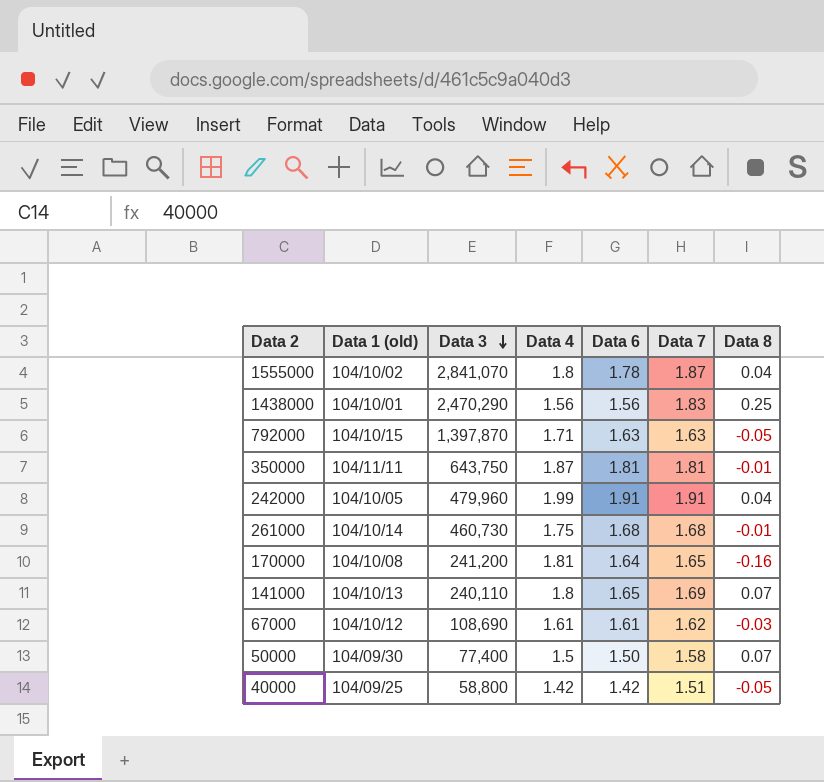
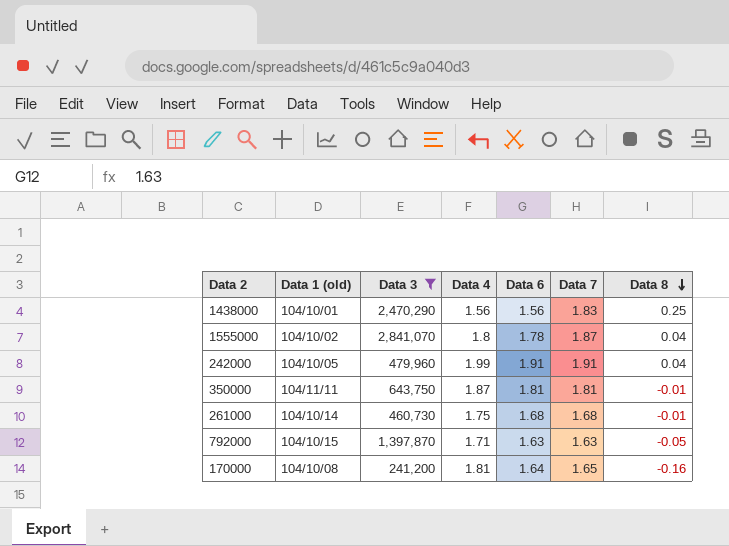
filter: none -> Data 3 >= 241,200
row order: Data 3 descending -> Data 8 descending

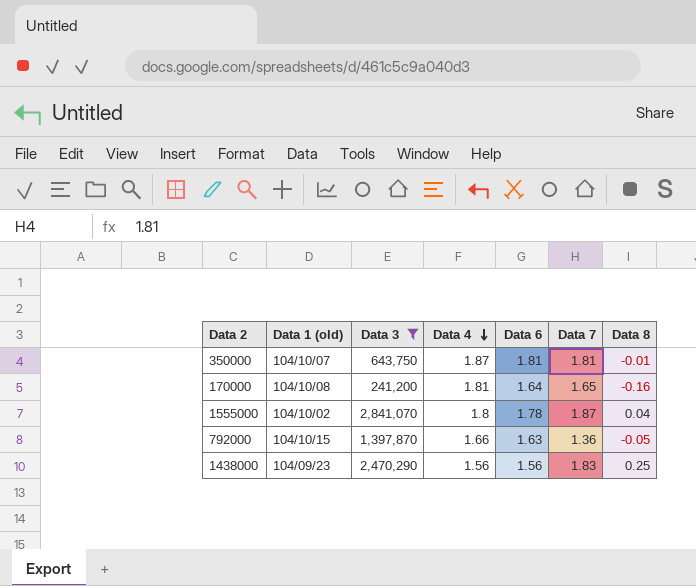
row order: Data 8 descending -> Data 4 descending
row 242000: 104/10/05 | 479,960 | 1.99 | 1.91 | 1.91 | 0.04 -> none
row 261000: 104/10/14 | 460,730 | 1.75 | 1.68 | 1.68 | -0.01 -> none
350000 | Data 1 (old): 104/11/11 -> 104/10/07
792000 | Data 4: 1.71 -> 1.66
792000 | Data 7: 1.63 -> 1.36
1438000 | Data 1 (old): 104/10/01 -> 104/09/23

